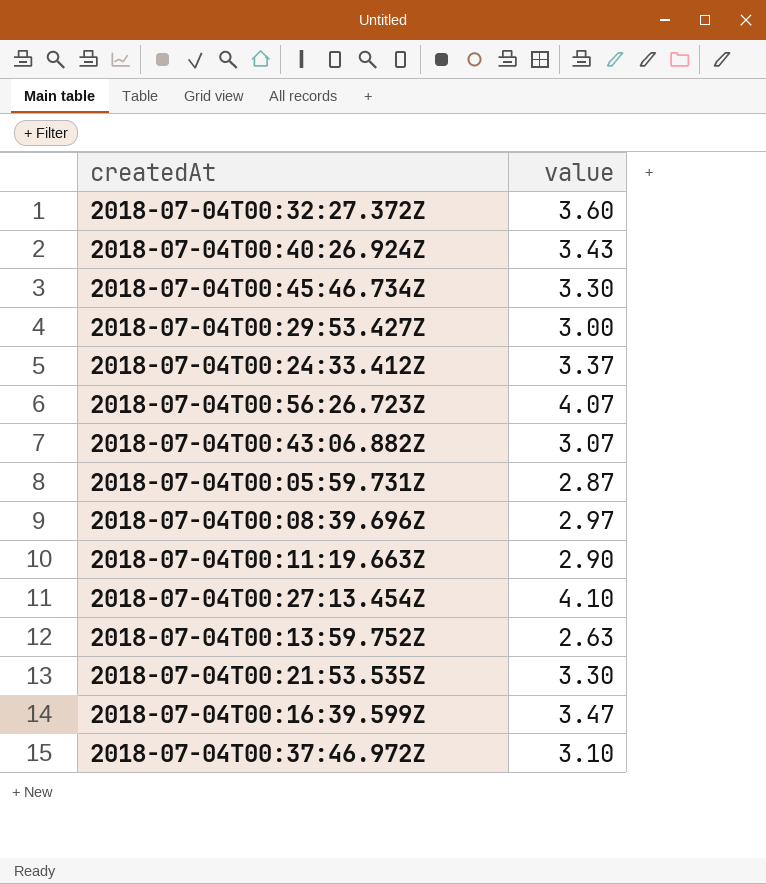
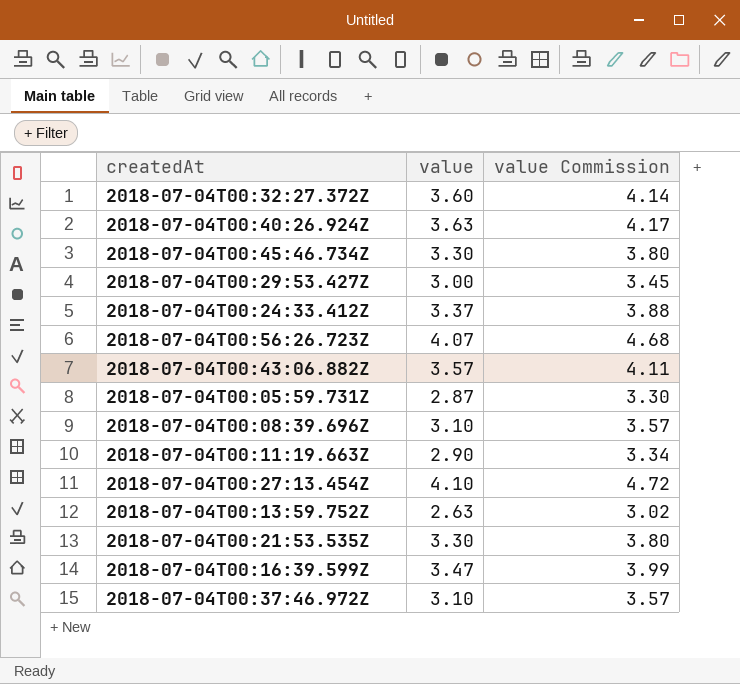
column value Commission | formula: none -> [value] * 1.15
2018-07-04T00:40:26.924Z | value: 3.43 -> 3.63
2018-07-04T00:43:06.882Z | value: 3.07 -> 3.57
2018-07-04T00:08:39.696Z | value: 2.97 -> 3.10

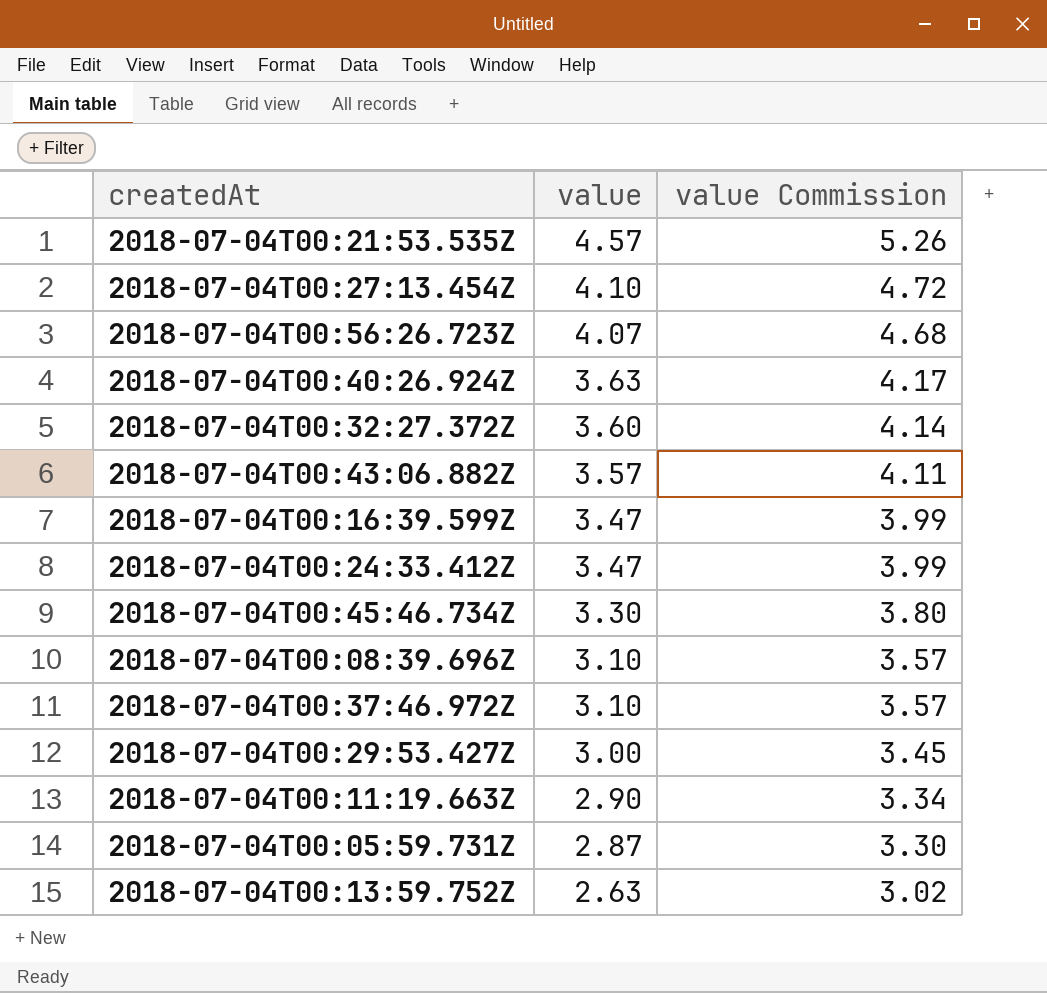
row order: none -> value descending
2018-07-04T00:21:53.535Z | value: 3.30 -> 4.57
2018-07-04T00:21:53.535Z | value Commission: 3.80 -> 5.26
2018-07-04T00:24:33.412Z | value: 3.37 -> 3.47
2018-07-04T00:24:33.412Z | value Commission: 3.88 -> 3.99

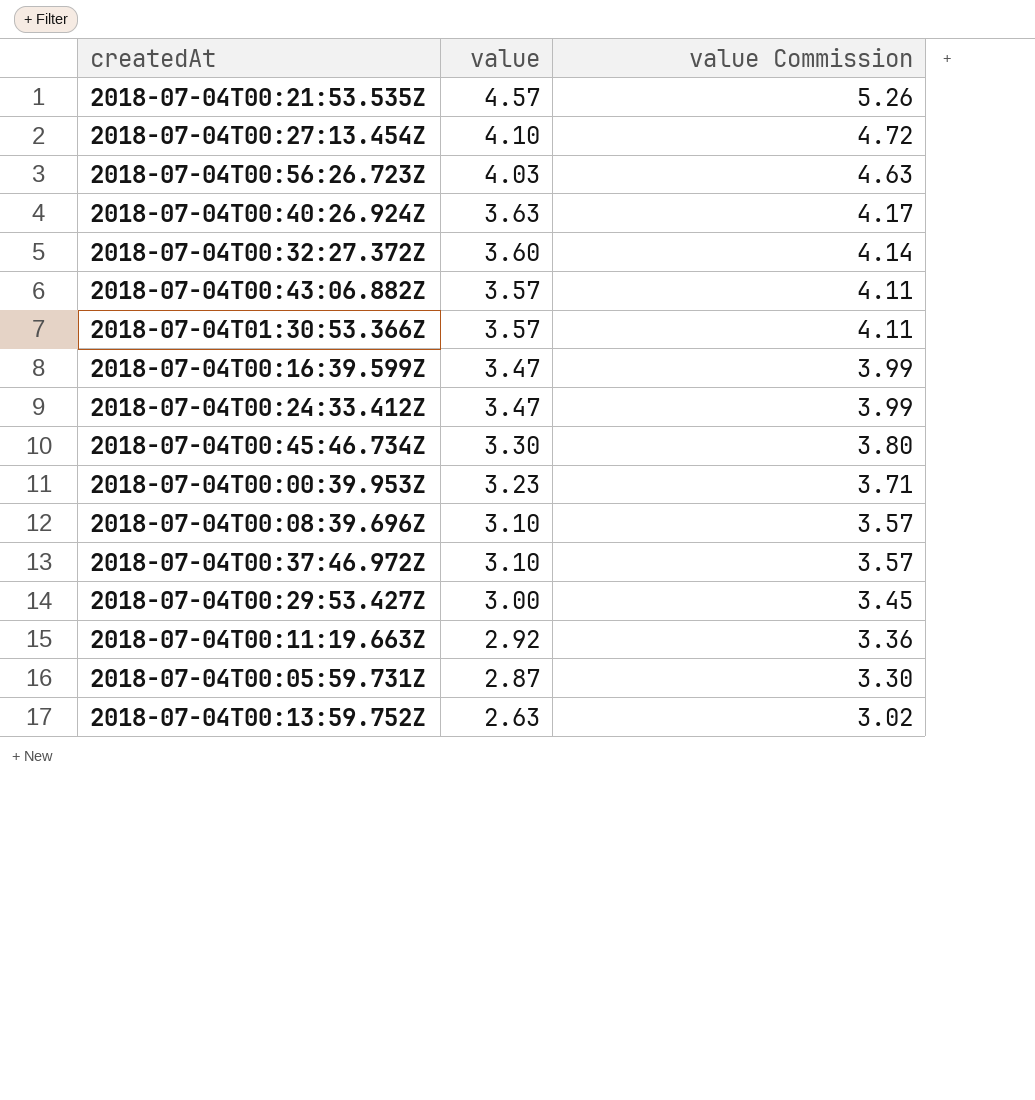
2018-07-04T00:56:26.723Z | value: 4.07 -> 4.03
2018-07-04T00:56:26.723Z | value Commission: 4.68 -> 4.63
row 2018-07-04T01:30:53.366Z: none -> 3.57 | 4.11
row 2018-07-04T00:00:39.953Z: none -> 3.23 | 3.71
2018-07-04T00:11:19.663Z | value: 2.90 -> 2.92
2018-07-04T00:11:19.663Z | value Commission: 3.34 -> 3.36

